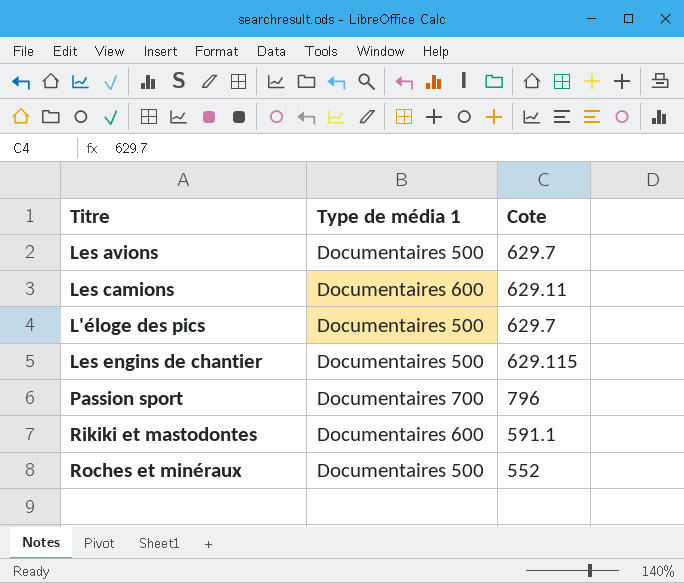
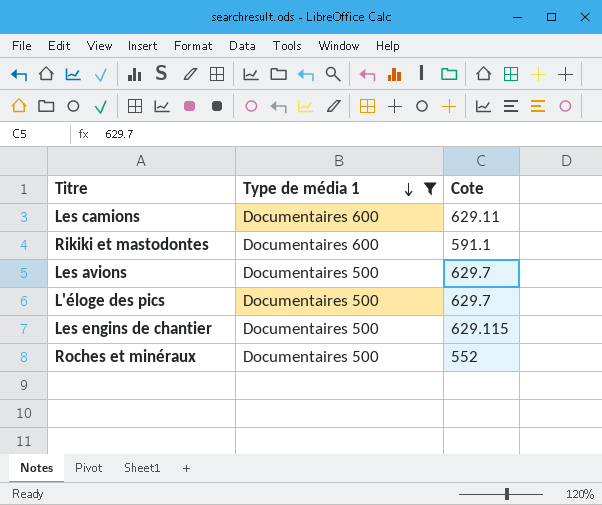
filter: none -> Type de média 1 != Documentaires 700
row order: none -> Type de média 1 descending

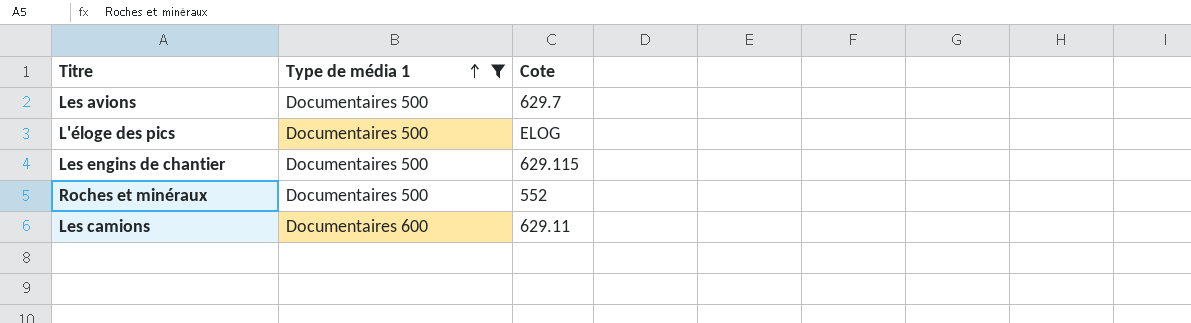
row order: Type de média 1 descending -> Type de média 1 ascending
row Rikiki et mastodontes: Documentaires 600 | 591.1 -> none
L'éloge des pics | Cote: 629.7 -> ELOG

